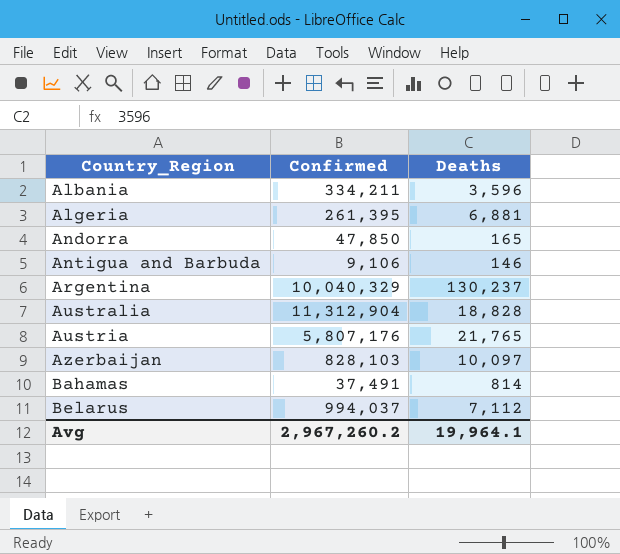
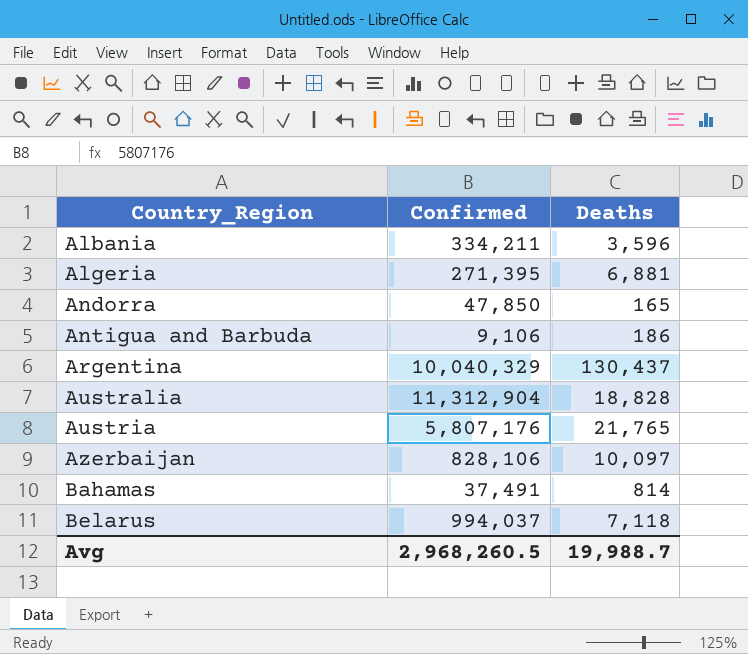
Algeria | Confirmed: 261,395 -> 271,395
Antigua and Barbuda | Deaths: 146 -> 186
Argentina | Deaths: 130,237 -> 130,437
Azerbaijan | Confirmed: 828,103 -> 828,106
Belarus | Deaths: 7,112 -> 7,118
Avg | Confirmed: 2,967,260.2 -> 2,968,260.5
Avg | Deaths: 19,964.1 -> 19,988.7

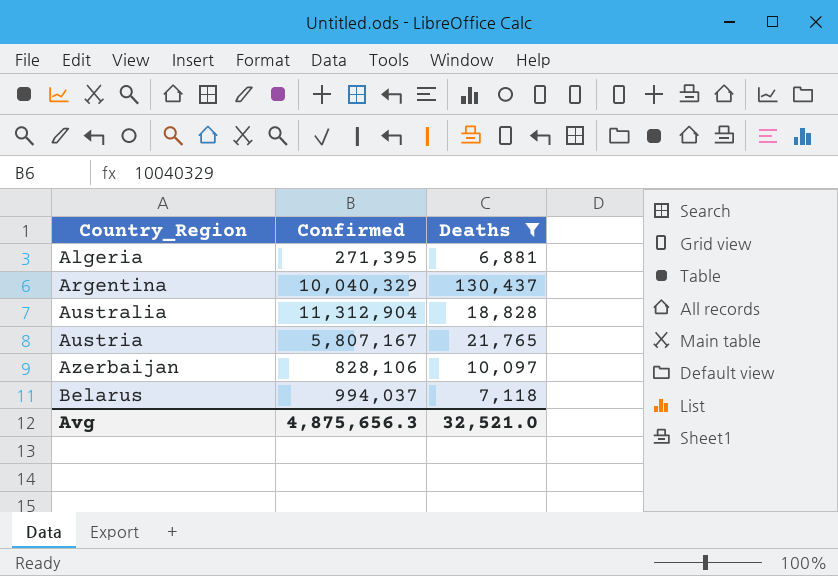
filter: none -> Deaths >= 6,881
Austria | Confirmed: 5,807,176 -> 5,807,167
Avg | Confirmed: 2,968,260.5 -> 4,875,656.3
Avg | Deaths: 19,988.7 -> 32,521.0

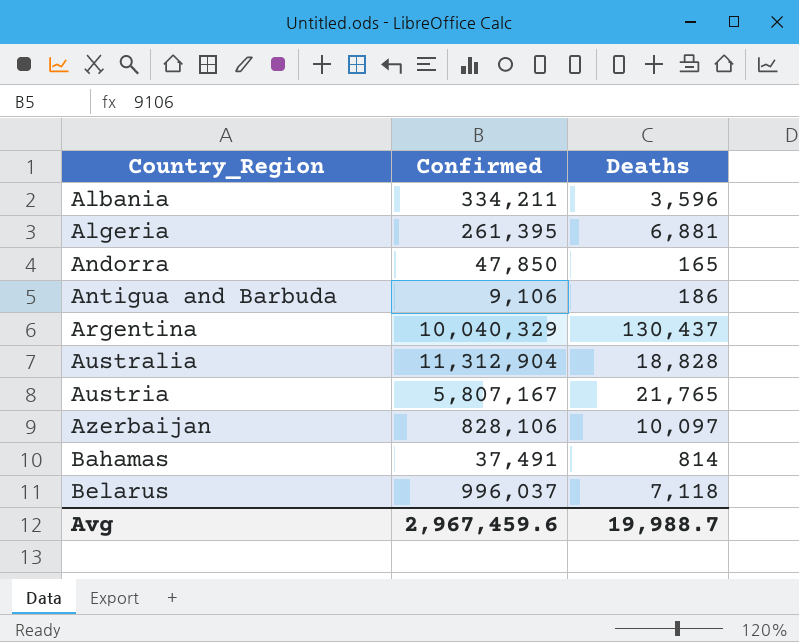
filter: Deaths >= 6,881 -> none
Algeria | Confirmed: 271,395 -> 261,395
Belarus | Confirmed: 994,037 -> 996,037
Avg | Confirmed: 4,875,656.3 -> 2,967,459.6
Avg | Deaths: 32,521.0 -> 19,988.7

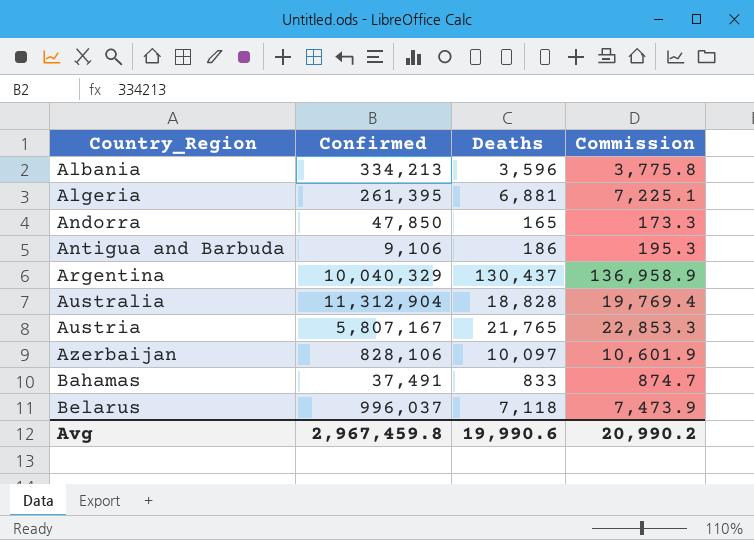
column Commission | formula: none -> [Deaths] * 1.05
Albania | Confirmed: 334,211 -> 334,213
Bahamas | Deaths: 814 -> 833
Avg | Confirmed: 2,967,459.6 -> 2,967,459.8
Avg | Deaths: 19,988.7 -> 19,990.6

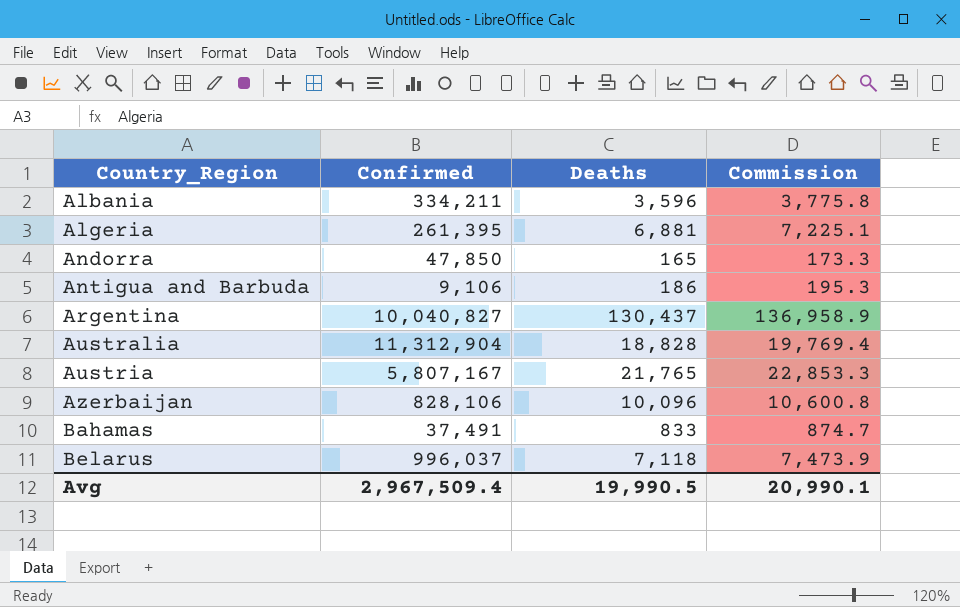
Albania | Confirmed: 334,213 -> 334,211
Argentina | Confirmed: 10,040,329 -> 10,040,827
Azerbaijan | Deaths: 10,097 -> 10,096
Azerbaijan | Commission: 10,601.9 -> 10,600.8
Avg | Confirmed: 2,967,459.8 -> 2,967,509.4
Avg | Deaths: 19,990.6 -> 19,990.5
Avg | Commission: 20,990.2 -> 20,990.1

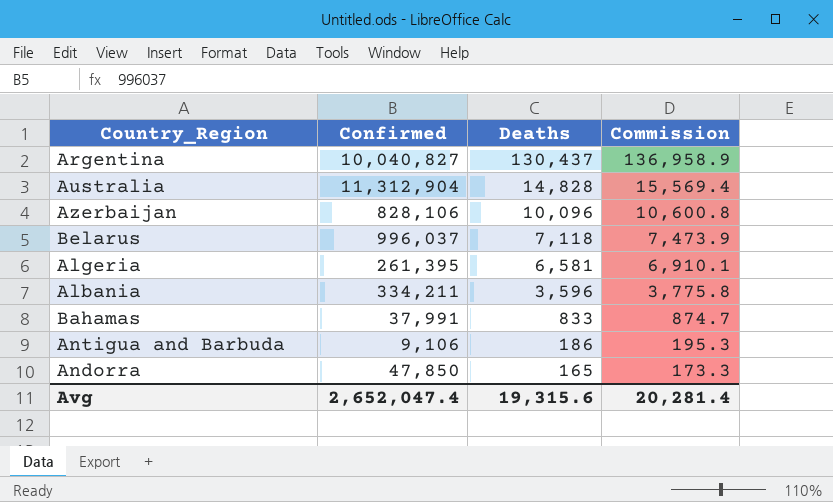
row order: Country_Region ascending -> Deaths descending
row Austria: 5,807,167 | 21,765 | 22,853.3 -> none
Australia | Deaths: 18,828 -> 14,828
Australia | Commission: 19,769.4 -> 15,569.4
Algeria | Deaths: 6,881 -> 6,581
Algeria | Commission: 7,225.1 -> 6,910.1
Bahamas | Confirmed: 37,491 -> 37,991
Avg | Confirmed: 2,967,509.4 -> 2,652,047.4
Avg | Deaths: 19,990.5 -> 19,315.6
Avg | Commission: 20,990.1 -> 20,281.4

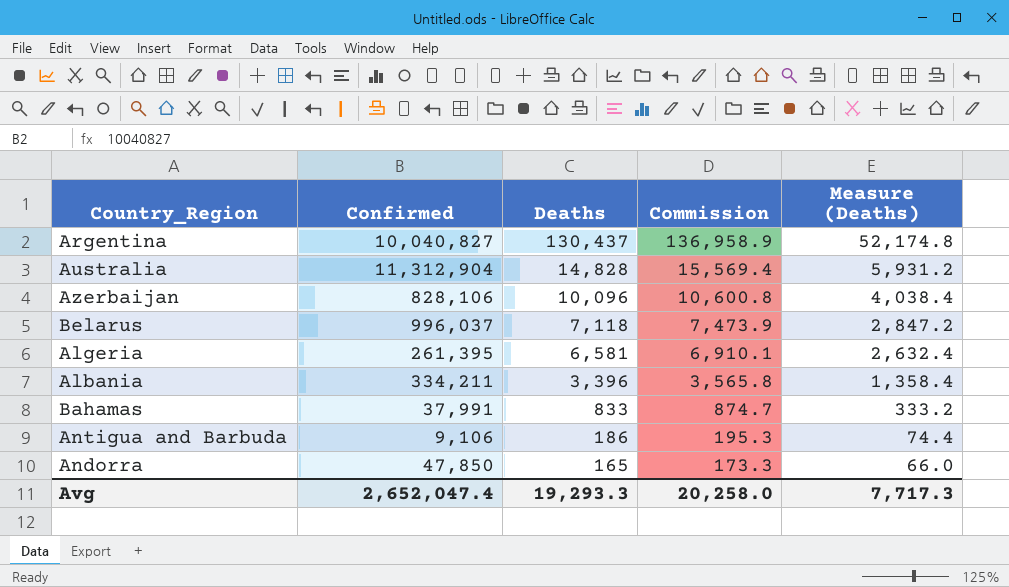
column Measure (Deaths) | formula: none -> [Deaths] * 0.4
Albania | Deaths: 3,596 -> 3,396
Albania | Commission: 3,775.8 -> 3,565.8
Avg | Deaths: 19,315.6 -> 19,293.3
Avg | Commission: 20,281.4 -> 20,258.0

